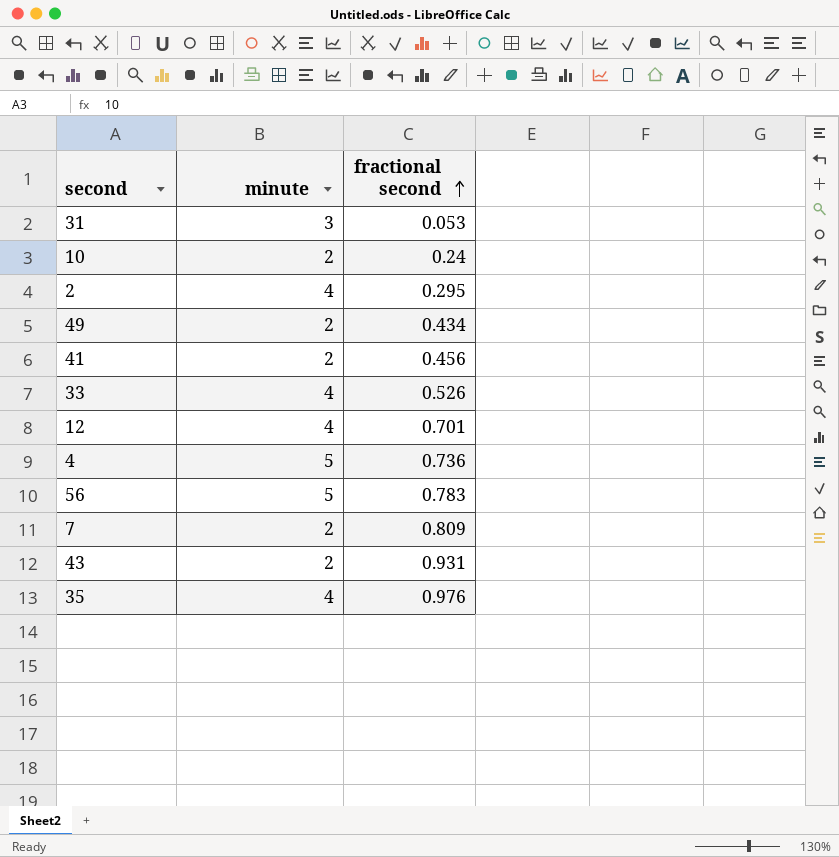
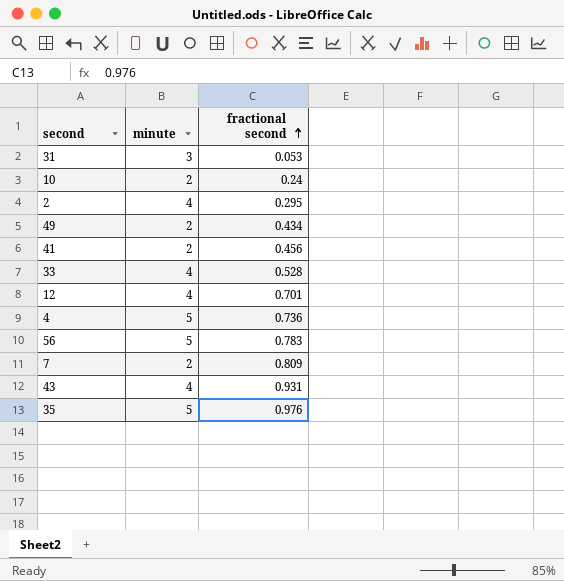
33 | fractional second: 0.526 -> 0.528
43 | minute: 2 -> 4
35 | minute: 4 -> 5

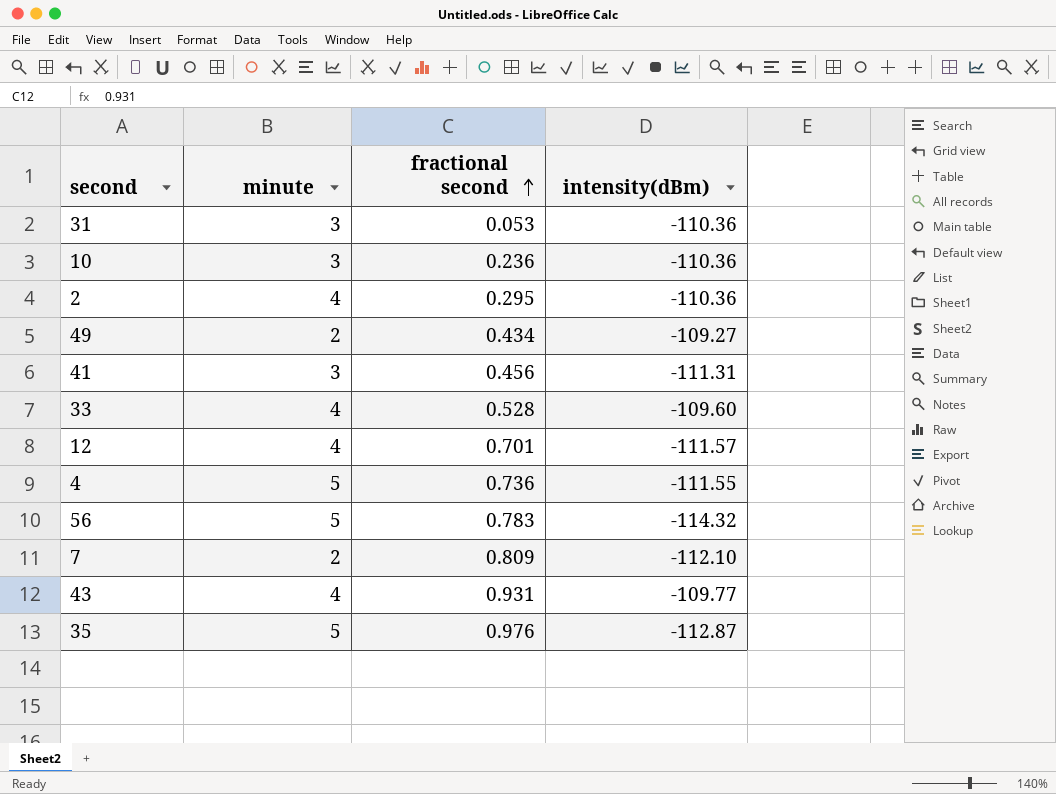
column intensity(dBm) | position: none -> 4
10 | minute: 2 -> 3
10 | fractional second: 0.24 -> 0.236
41 | minute: 2 -> 3

